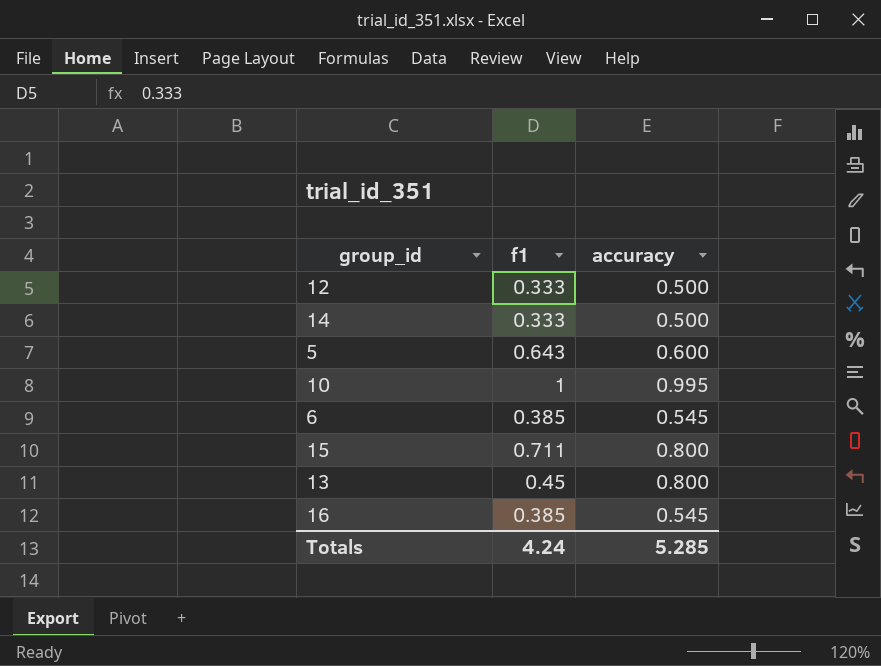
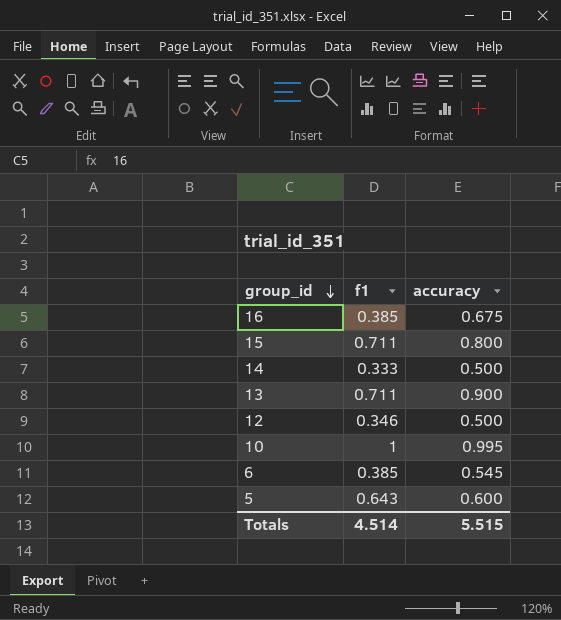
row order: none -> group_id descending
16 | accuracy: 0.545 -> 0.675
13 | f1: 0.45 -> 0.711
13 | accuracy: 0.800 -> 0.900
12 | f1: 0.333 -> 0.346
Totals | f1: 4.24 -> 4.514
Totals | accuracy: 5.285 -> 5.515

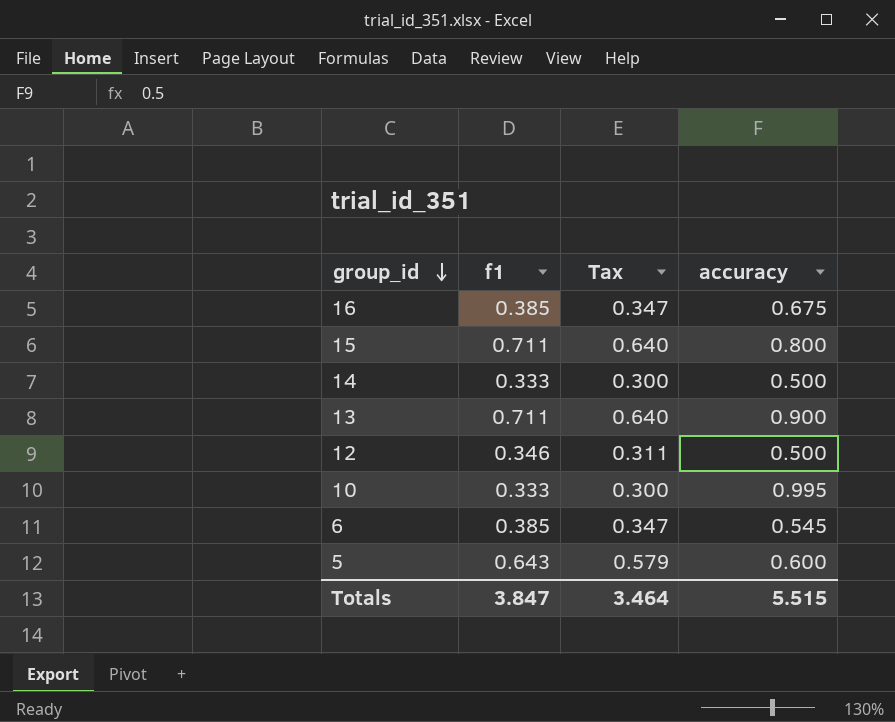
column Tax | formula: none -> [f1] * 0.9
10 | f1: 1 -> 0.333
Totals | f1: 4.514 -> 3.847

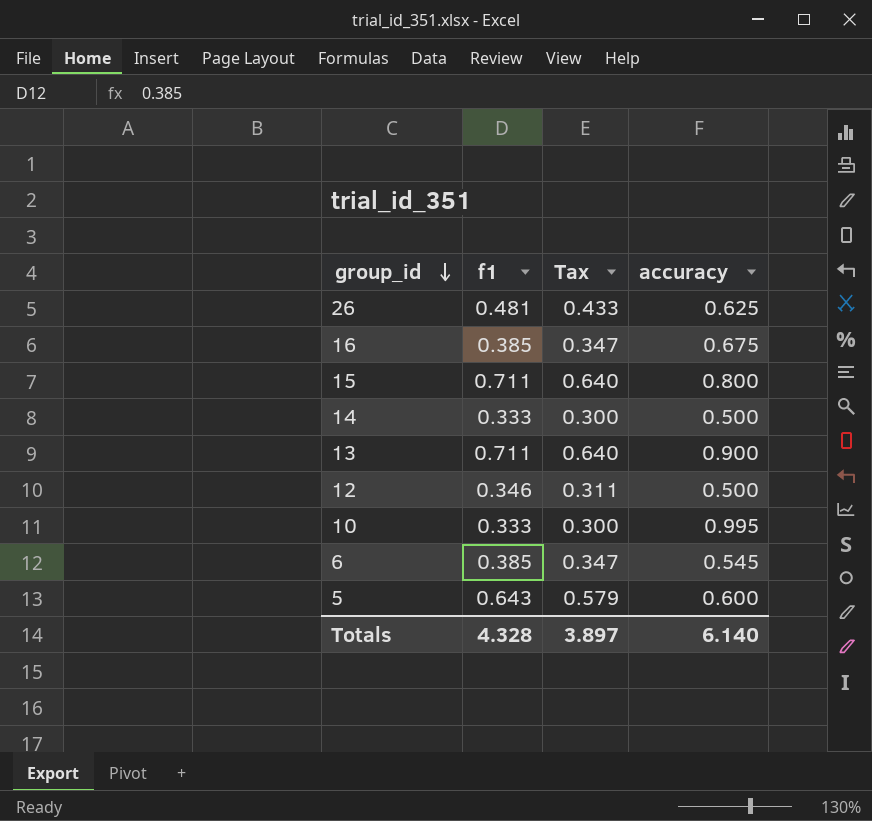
row 26: none -> 0.481 | 0.433 | 0.625
Totals | f1: 3.847 -> 4.328
Totals | Tax: 3.464 -> 3.897
Totals | accuracy: 5.515 -> 6.140

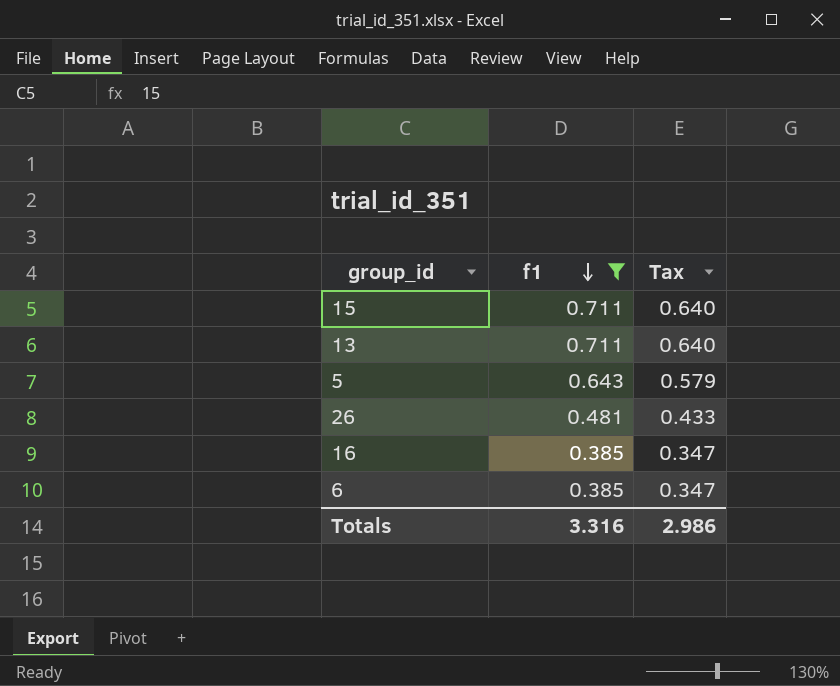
filter: none -> f1 >= 0.385
row order: group_id descending -> f1 descending
column accuracy | position: 4 -> none
Totals | f1: 4.328 -> 3.316
Totals | Tax: 3.897 -> 2.986

